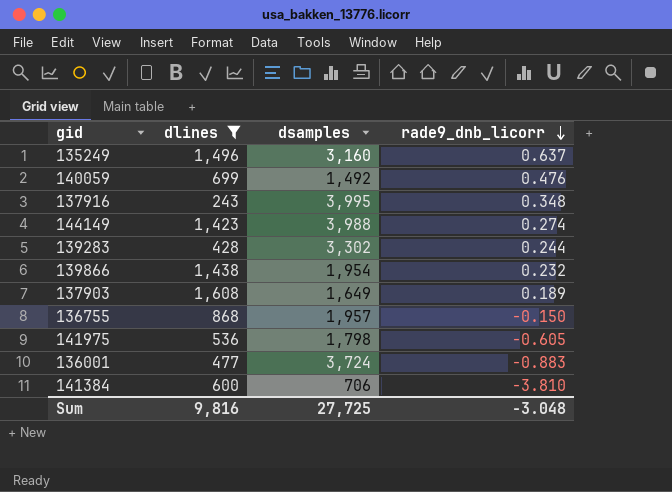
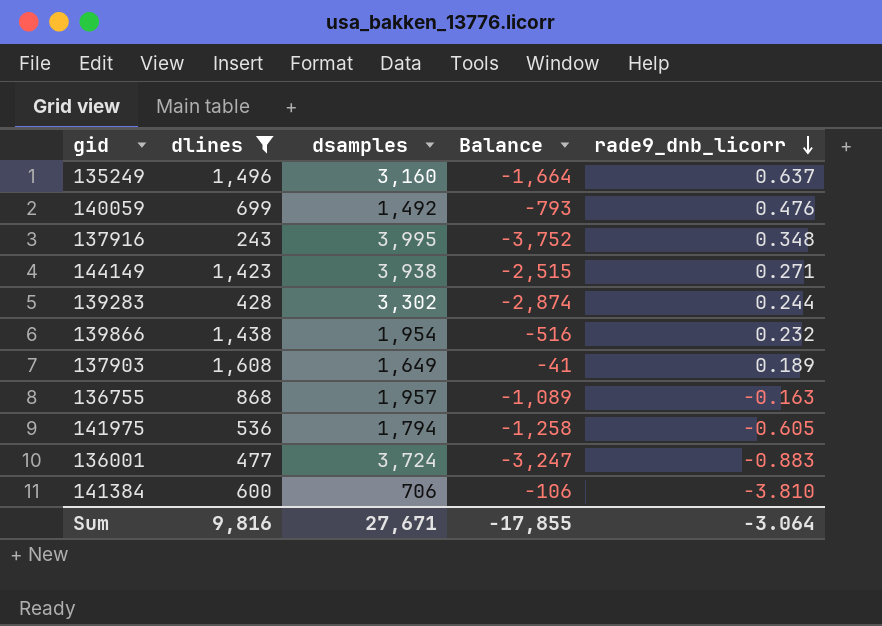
column Balance | formula: none -> [dlines] - [dsamples]
144149 | dsamples: 3,988 -> 3,938
144149 | rade9_dnb_licorr: 0.274 -> 0.271
136755 | rade9_dnb_licorr: -0.150 -> -0.163
141975 | dsamples: 1,798 -> 1,794
Sum | dsamples: 27,725 -> 27,671
Sum | rade9_dnb_licorr: -3.048 -> -3.064

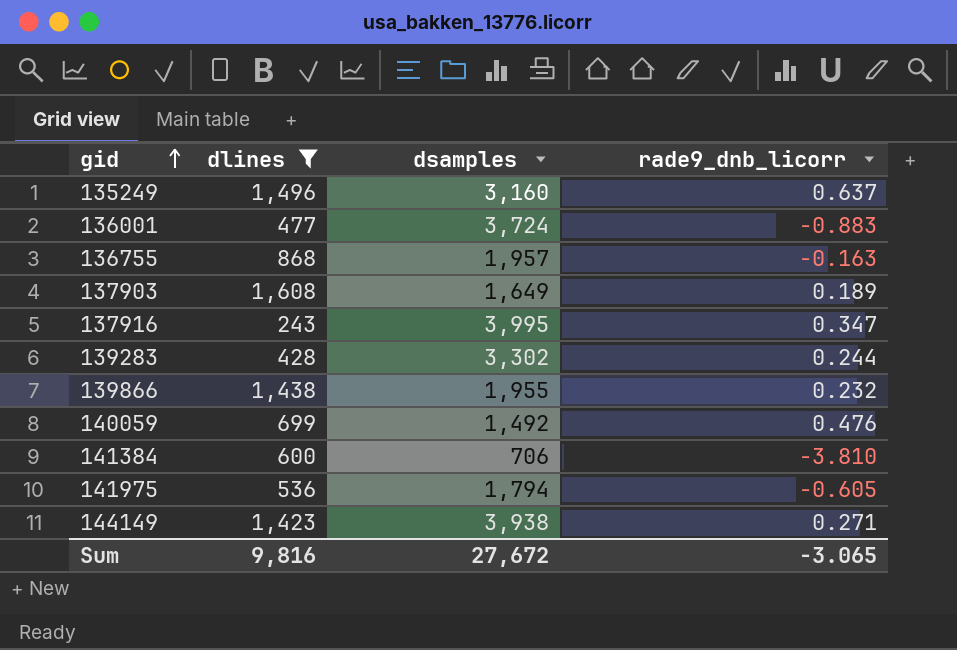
row order: rade9_dnb_licorr descending -> gid ascending
column Balance | formula: [dlines] - [dsamples] -> none
137916 | rade9_dnb_licorr: 0.348 -> 0.347
139866 | dsamples: 1,954 -> 1,955
Sum | dsamples: 27,671 -> 27,672
Sum | rade9_dnb_licorr: -3.064 -> -3.065

